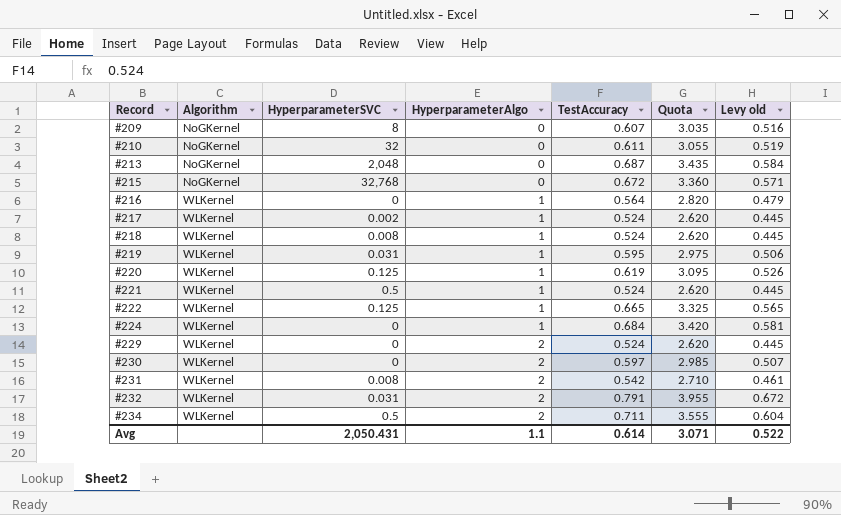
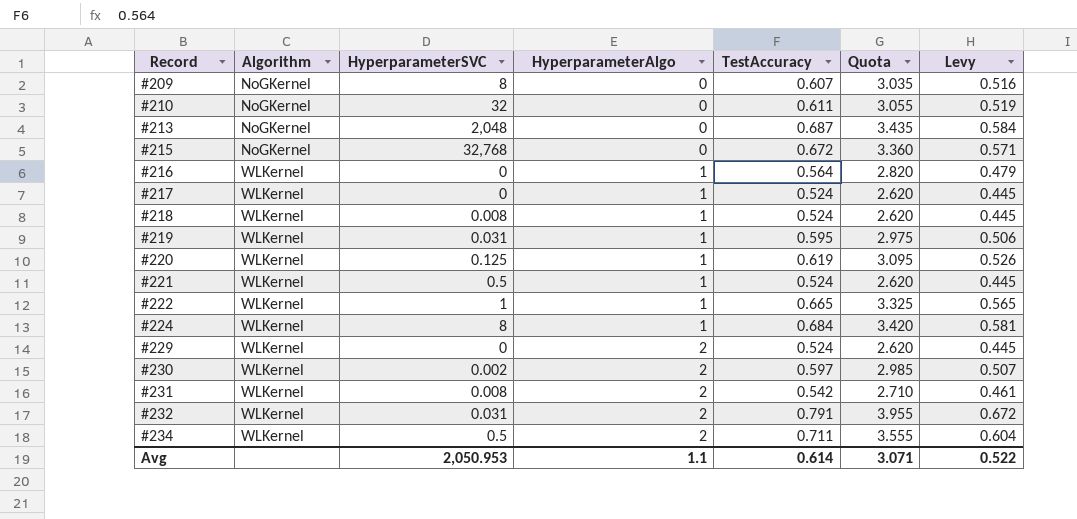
column name: Levy old -> Levy
#217 | HyperparameterSVC: 0.002 -> 0
#222 | HyperparameterSVC: 0.125 -> 1
#224 | HyperparameterSVC: 0 -> 8
#230 | HyperparameterSVC: 0 -> 0.002
Avg | HyperparameterSVC: 2,050.431 -> 2,050.953

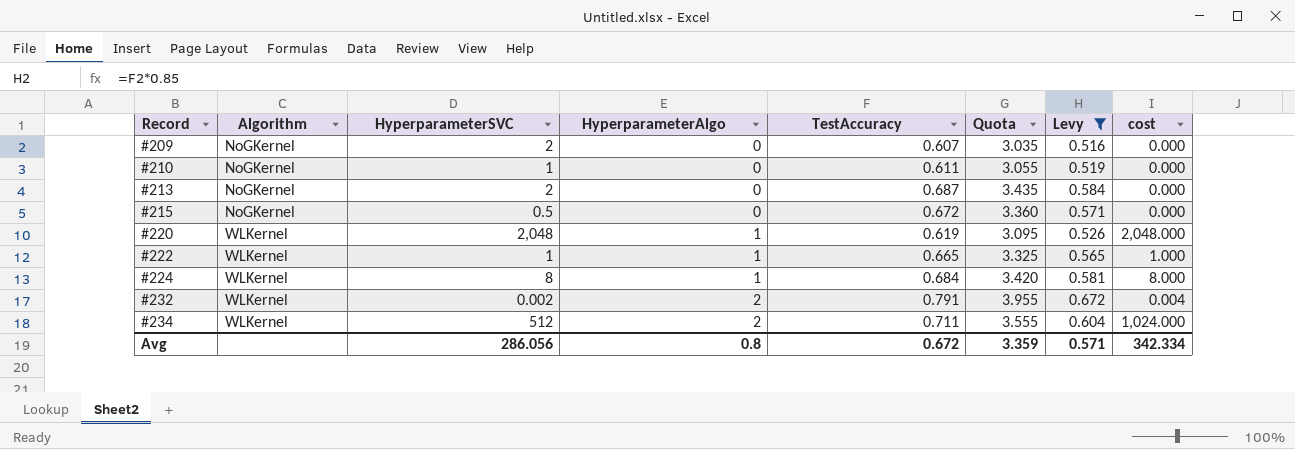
filter: none -> Levy >= 0.516
column cost | formula: none -> [HyperparameterSVC] * [HyperparameterAlgo]
#209 | HyperparameterSVC: 8 -> 2
#210 | HyperparameterSVC: 32 -> 1
#213 | HyperparameterSVC: 2,048 -> 2
#215 | HyperparameterSVC: 32,768 -> 0.5
#220 | HyperparameterSVC: 0.125 -> 2,048
#232 | HyperparameterSVC: 0.031 -> 0.002
#234 | HyperparameterSVC: 0.5 -> 512
Avg | HyperparameterSVC: 2,050.953 -> 286.056
Avg | HyperparameterAlgo: 1.1 -> 0.8
Avg | TestAccuracy: 0.614 -> 0.672
Avg | Quota: 3.071 -> 3.359
Avg | Levy: 0.522 -> 0.571

